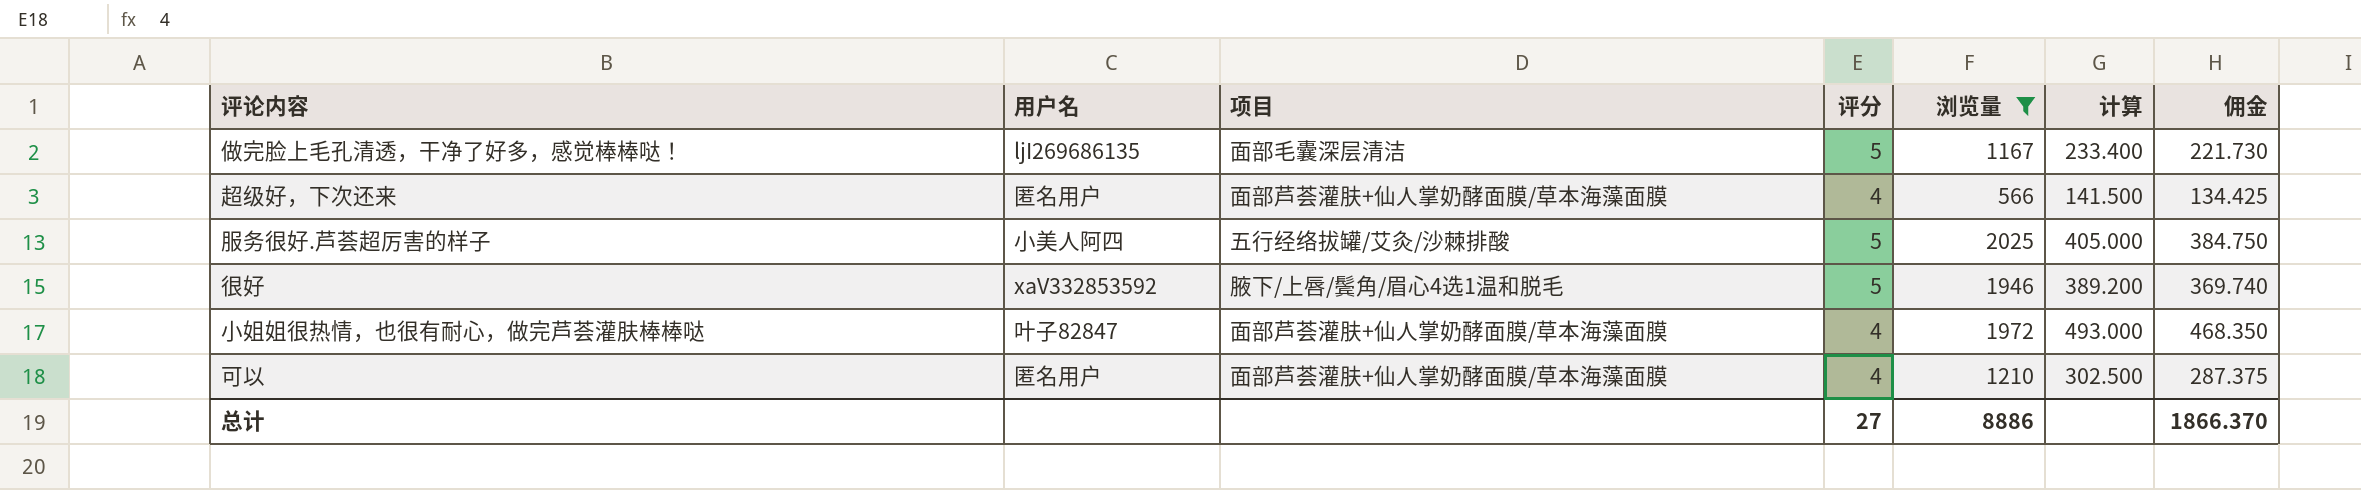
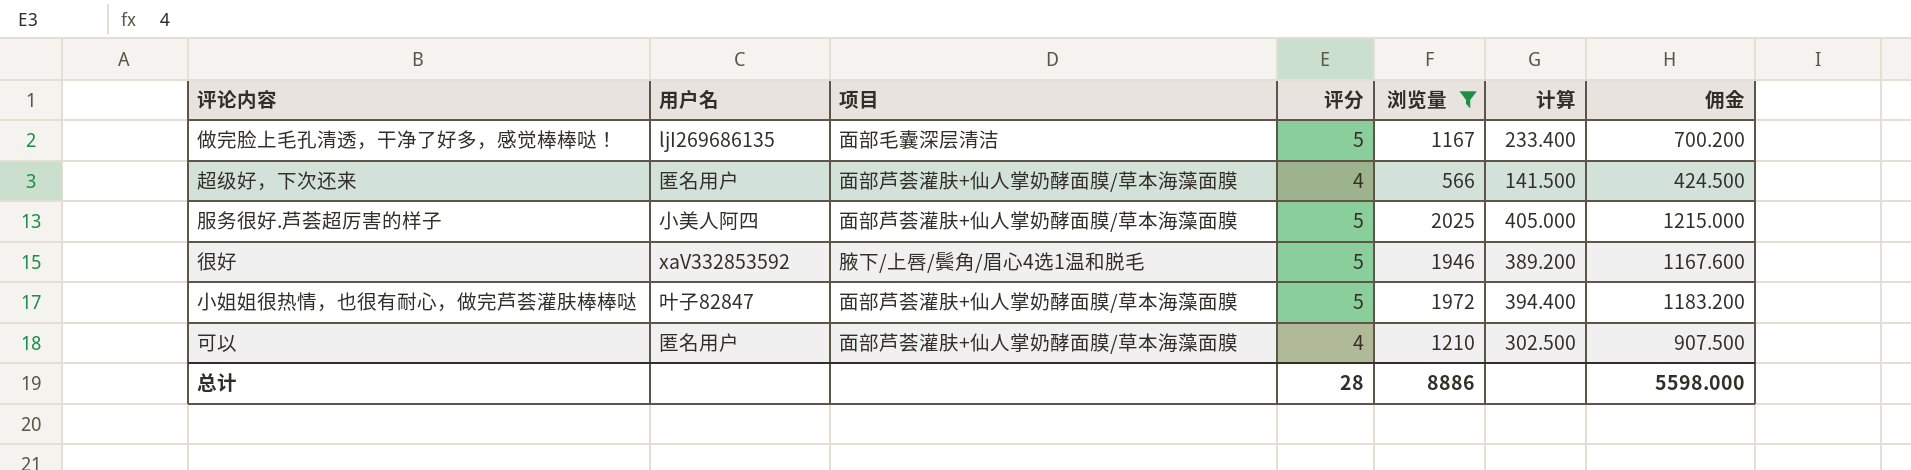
column 佣金 | formula: [计算] * 0.95 -> [计算] * 3
服务很好.芦荟超厉害的样子 | 项目: 五行经络拔罐/艾灸/沙棘排酸 -> 面部芦荟灌肤+仙人掌奶酵面膜/草本海藻面膜
小姐姐很热情，也很有耐心，做完芦荟灌肤棒棒哒 | 评分: 4 -> 5
小姐姐很热情，也很有耐心，做完芦荟灌肤棒棒哒 | 计算: 493.000 -> 394.400
总计 | 评分: 27 -> 28
总计 | 佣金: 1866.370 -> 5598.000

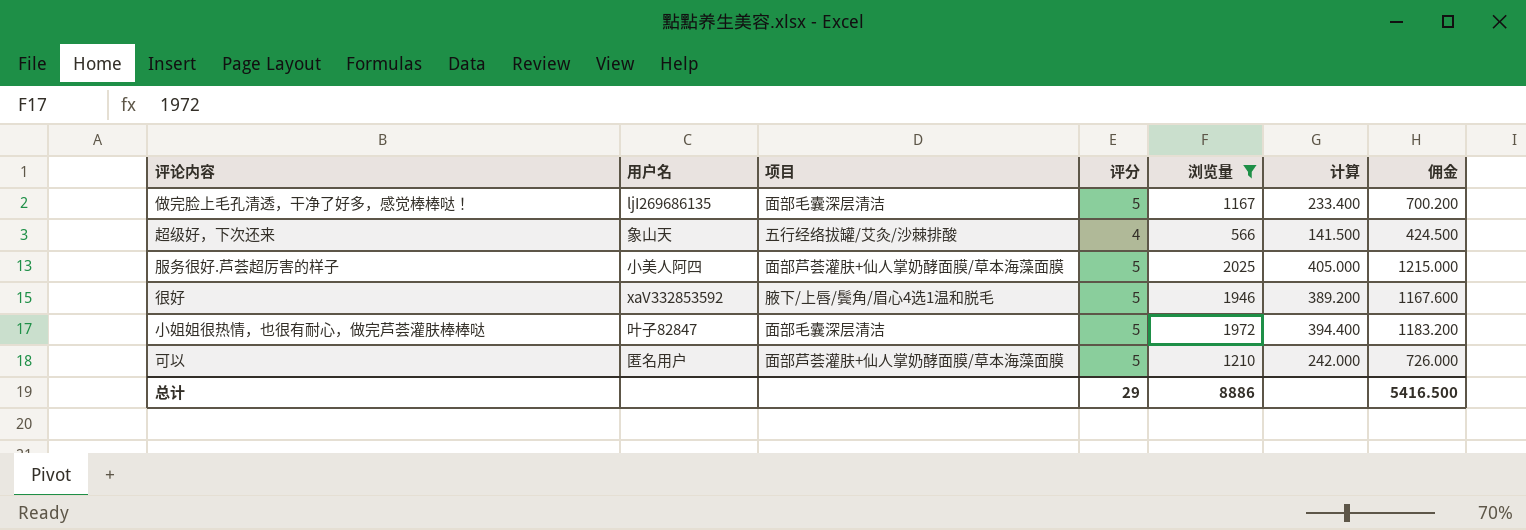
超级好，下次还来 | 用户名: 匿名用户 -> 象山天
超级好，下次还来 | 项目: 面部芦荟灌肤+仙人掌奶酵面膜/草本海藻面膜 -> 五行经络拔罐/艾灸/沙棘排酸
小姐姐很热情，也很有耐心，做完芦荟灌肤棒棒哒 | 项目: 面部芦荟灌肤+仙人掌奶酵面膜/草本海藻面膜 -> 面部毛囊深层清洁
可以 | 评分: 4 -> 5
可以 | 计算: 302.500 -> 242.000
可以 | 佣金: 907.500 -> 726.000
总计 | 评分: 28 -> 29
总计 | 佣金: 5598.000 -> 5416.500

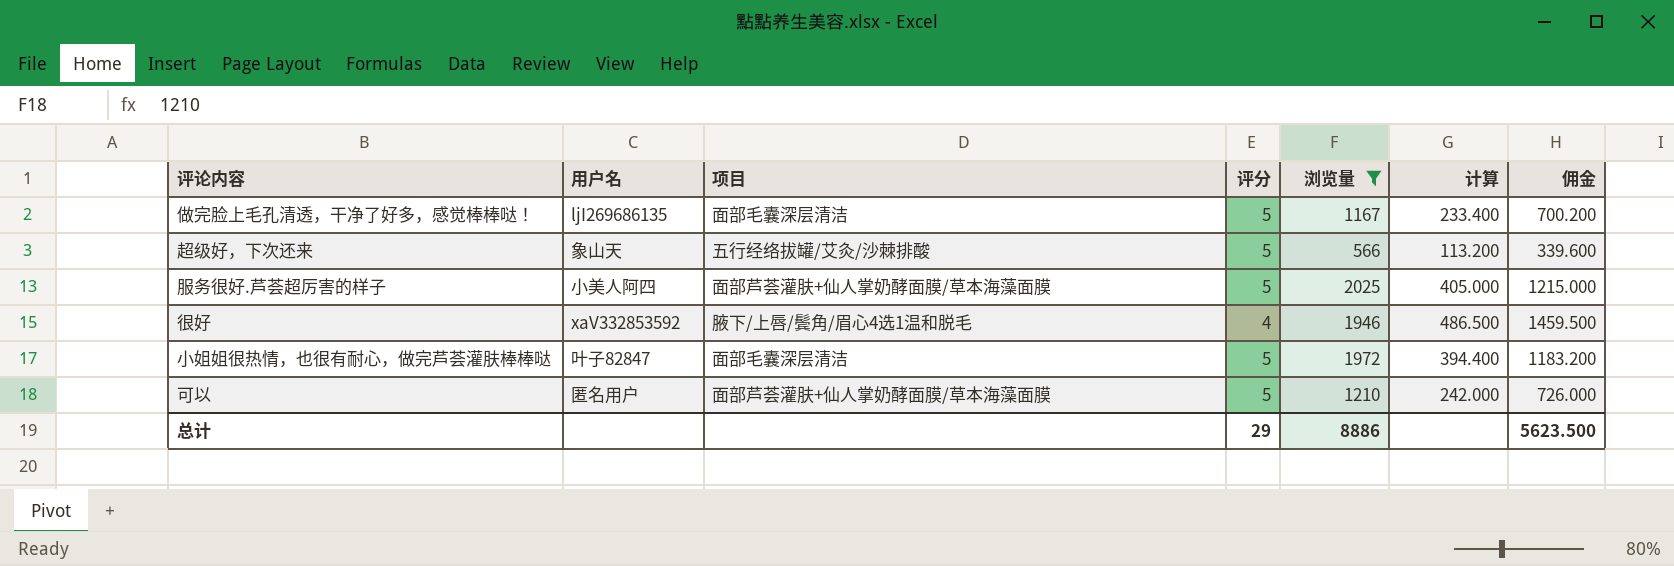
超级好，下次还来 | 评分: 4 -> 5
超级好，下次还来 | 计算: 141.500 -> 113.200
超级好，下次还来 | 佣金: 424.500 -> 339.600
很好 | 评分: 5 -> 4
很好 | 计算: 389.200 -> 486.500
很好 | 佣金: 1167.600 -> 1459.500
总计 | 佣金: 5416.500 -> 5623.500

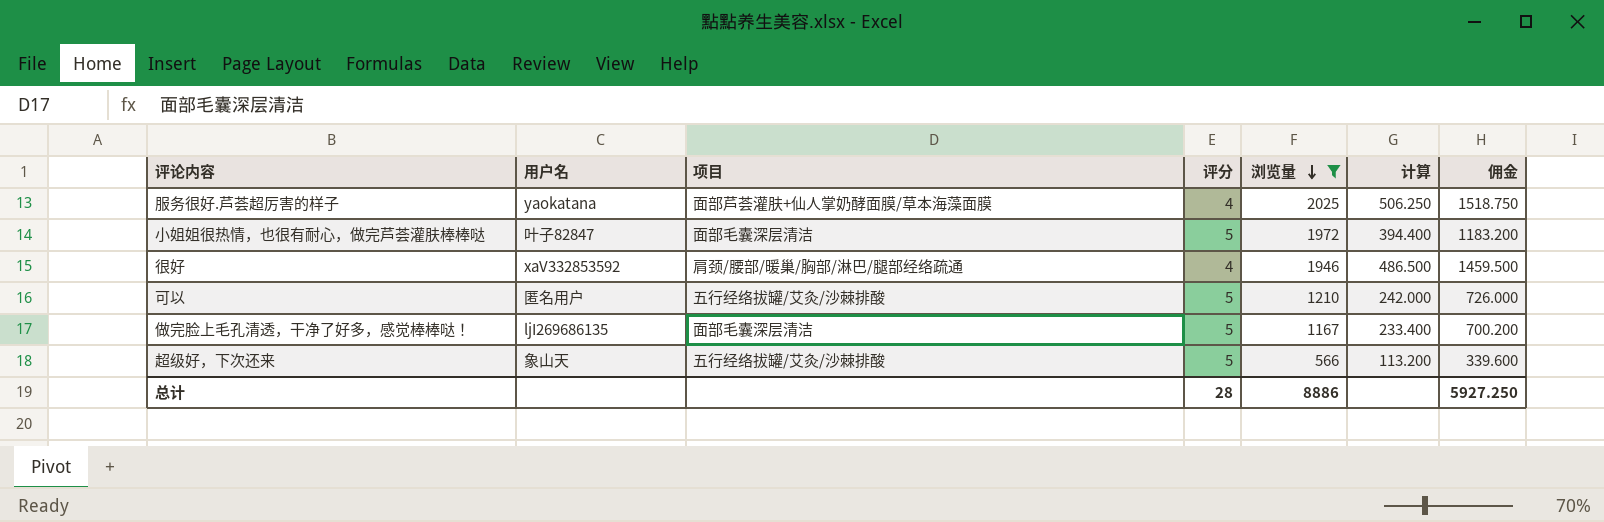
row order: none -> 浏览量 descending
服务很好.芦荟超厉害的样子 | 用户名: 小美人阿四 -> yaokatana
服务很好.芦荟超厉害的样子 | 评分: 5 -> 4
服务很好.芦荟超厉害的样子 | 计算: 405.000 -> 506.250
服务很好.芦荟超厉害的样子 | 佣金: 1215.000 -> 1518.750
很好 | 项目: 腋下/上唇/鬓角/眉心4选1温和脱毛 -> 肩颈/腰部/暖巢/胸部/淋巴/腿部经络疏通
可以 | 项目: 面部芦荟灌肤+仙人掌奶酵面膜/草本海藻面膜 -> 五行经络拔罐/艾灸/沙棘排酸
总计 | 评分: 29 -> 28
总计 | 佣金: 5623.500 -> 5927.250

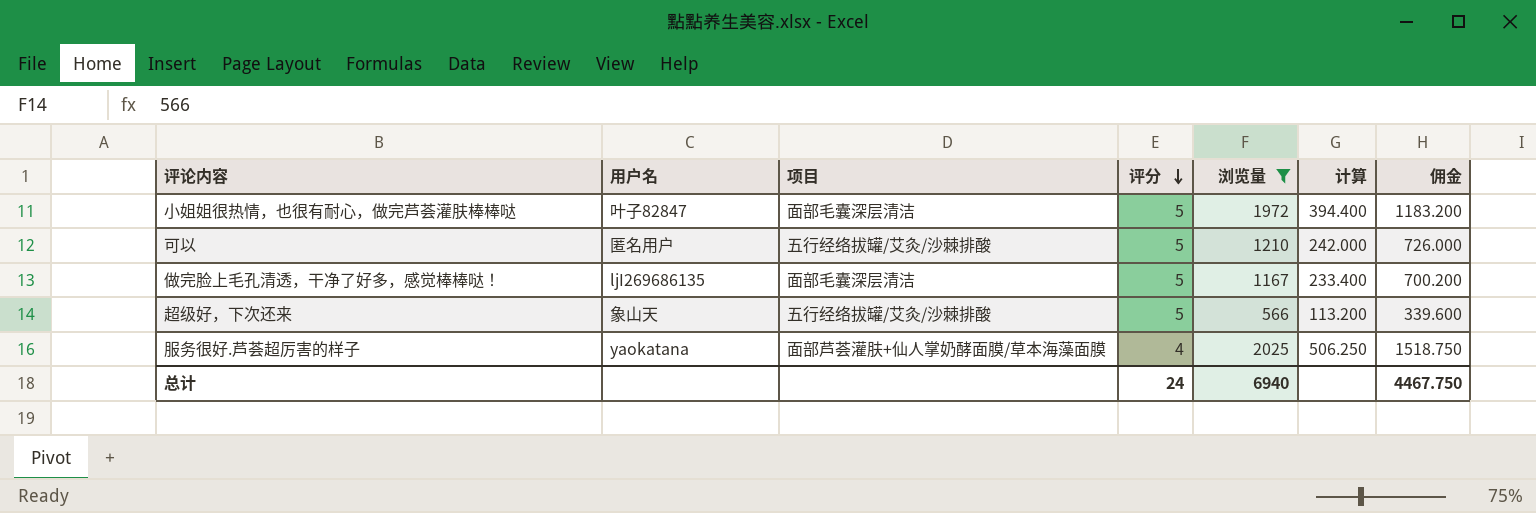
row order: 浏览量 descending -> 评分 descending
row 很好: xaV332853592 | 肩颈/腰部/暖巢/胸部/淋巴/腿部经络疏通 | 4 | 1946 | 486.500 | 1459.500 -> none
总计 | 评分: 28 -> 24
总计 | 浏览量: 8886 -> 6940
总计 | 佣金: 5927.250 -> 4467.750

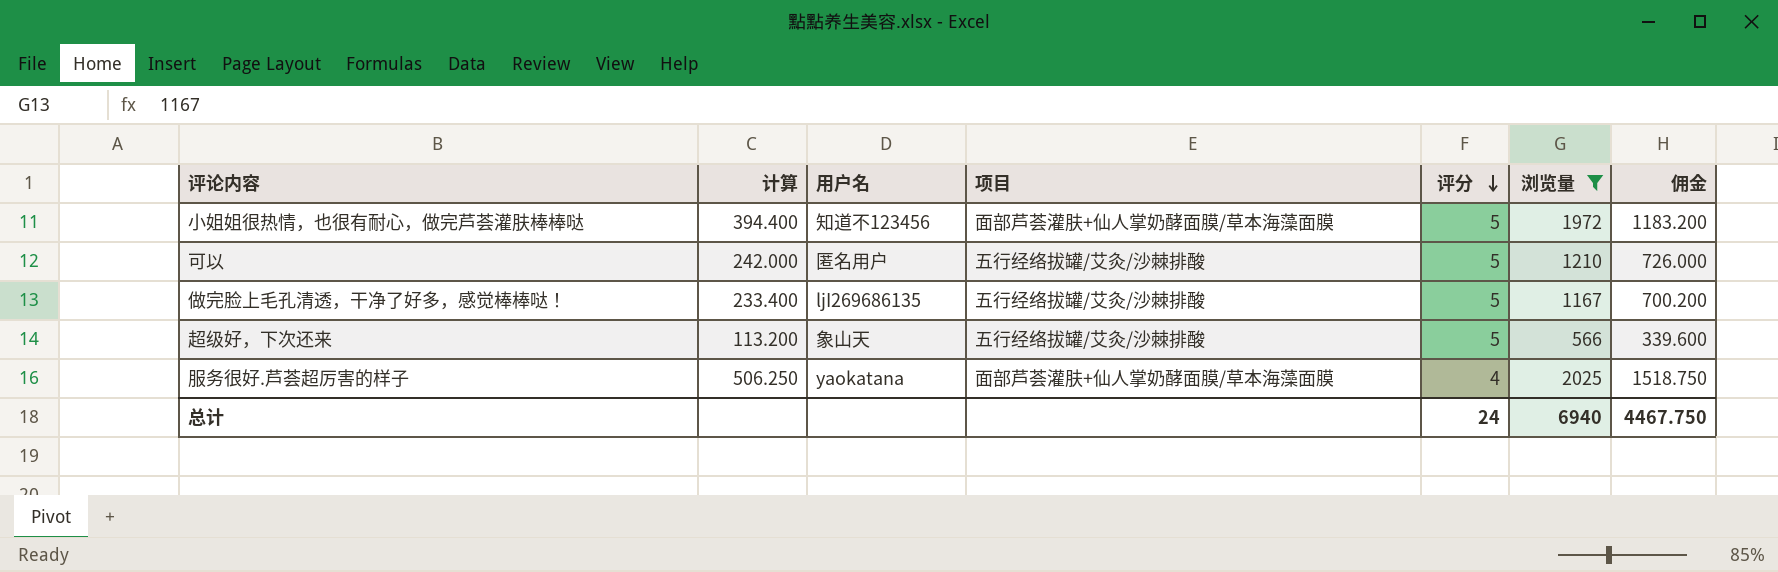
column 计算 | position: 6 -> 2
小姐姐很热情，也很有耐心，做完芦荟灌肤棒棒哒 | 用户名: 叶子82847 -> 知道不123456
小姐姐很热情，也很有耐心，做完芦荟灌肤棒棒哒 | 项目: 面部毛囊深层清洁 -> 面部芦荟灌肤+仙人掌奶酵面膜/草本海藻面膜
做完脸上毛孔清透，干净了好多，感觉棒棒哒！ | 项目: 面部毛囊深层清洁 -> 五行经络拔罐/艾灸/沙棘排酸

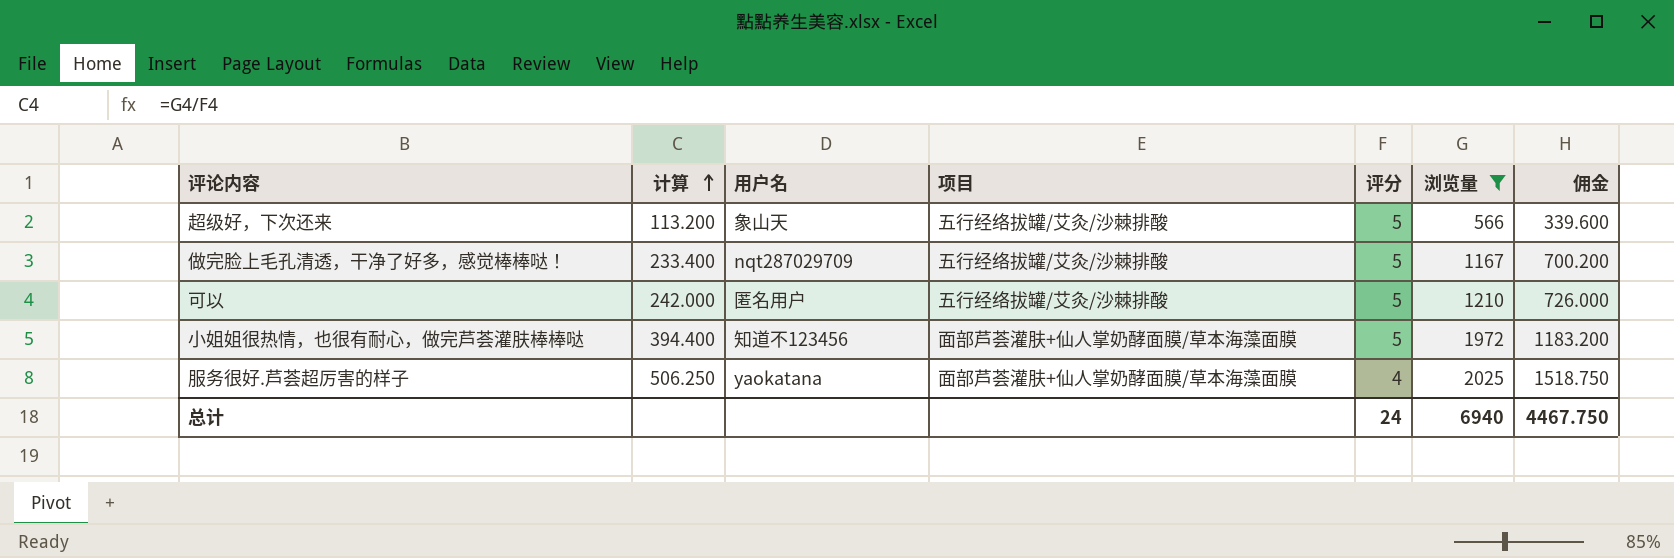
row order: 评分 descending -> 计算 ascending
做完脸上毛孔清透，干净了好多，感觉棒棒哒！ | 用户名: ljI269686135 -> nqt287029709

